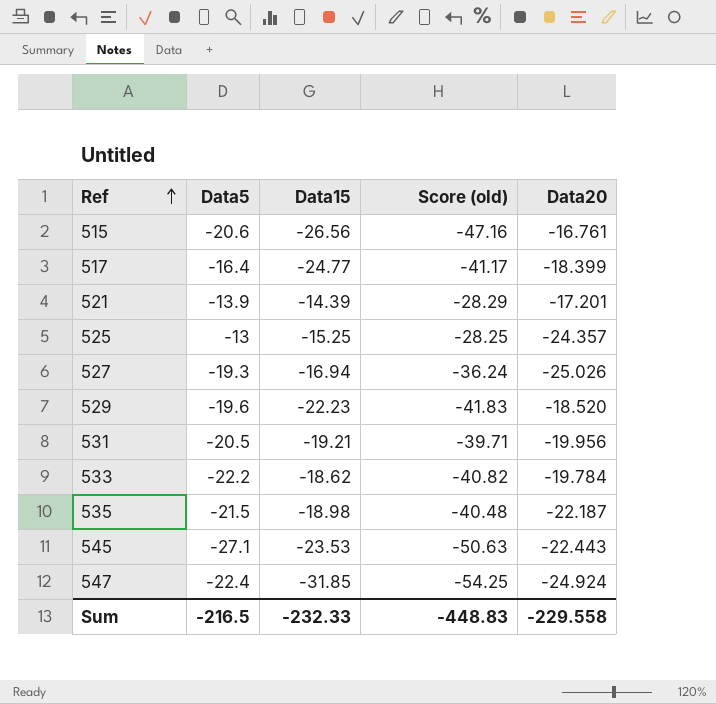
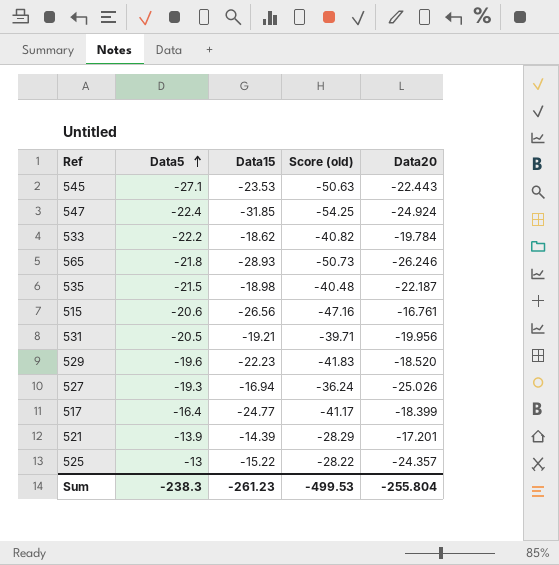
row order: Ref ascending -> Data5 ascending
row 565: none -> -21.8 | -28.93 | -50.73 | -26.246
525 | Data15: -15.25 -> -15.22
525 | Score (old): -28.25 -> -28.22
Sum | Data5: -216.5 -> -238.3
Sum | Data15: -232.33 -> -261.23
Sum | Score (old): -448.83 -> -499.53
Sum | Data20: -229.558 -> -255.804

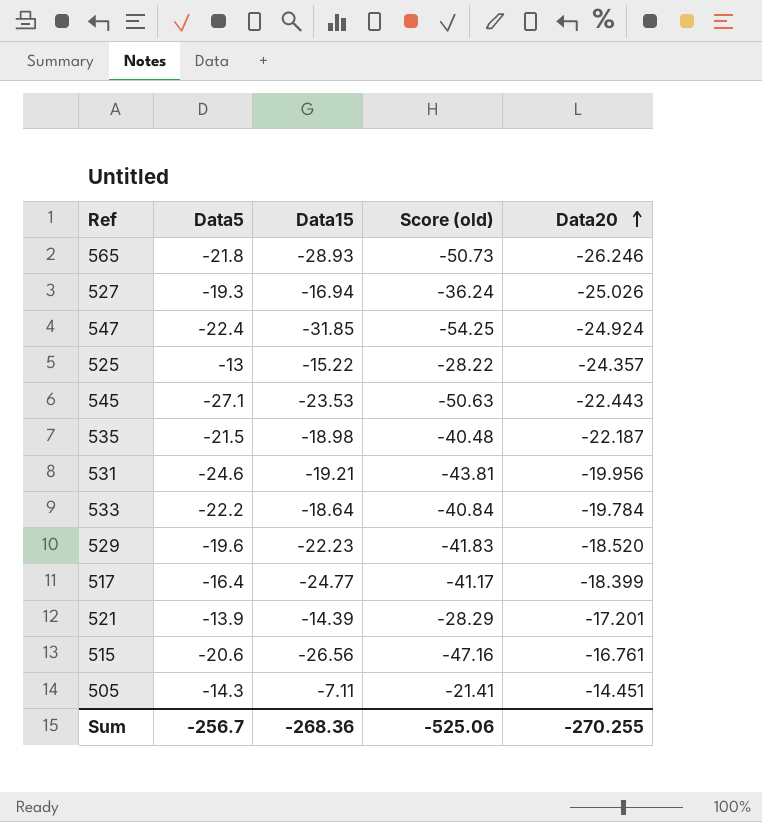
row order: Data5 ascending -> Data20 ascending
531 | Data5: -20.5 -> -24.6
531 | Score (old): -39.71 -> -43.81
533 | Data15: -18.62 -> -18.64
533 | Score (old): -40.82 -> -40.84
row 505: none -> -14.3 | -7.11 | -21.41 | -14.451
Sum | Data5: -238.3 -> -256.7
Sum | Data15: -261.23 -> -268.36
Sum | Score (old): -499.53 -> -525.06
Sum | Data20: -255.804 -> -270.255

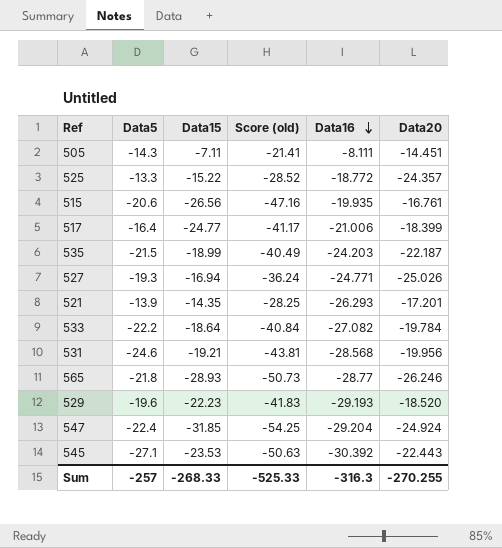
row order: Data20 ascending -> Data16 descending
column Data16 | position: none -> 5
525 | Data5: -13 -> -13.3
525 | Score (old): -28.22 -> -28.52
535 | Data15: -18.98 -> -18.99
535 | Score (old): -40.48 -> -40.49
521 | Data15: -14.39 -> -14.35
521 | Score (old): -28.29 -> -28.25
Sum | Data5: -256.7 -> -257
Sum | Data15: -268.36 -> -268.33
Sum | Score (old): -525.06 -> -525.33

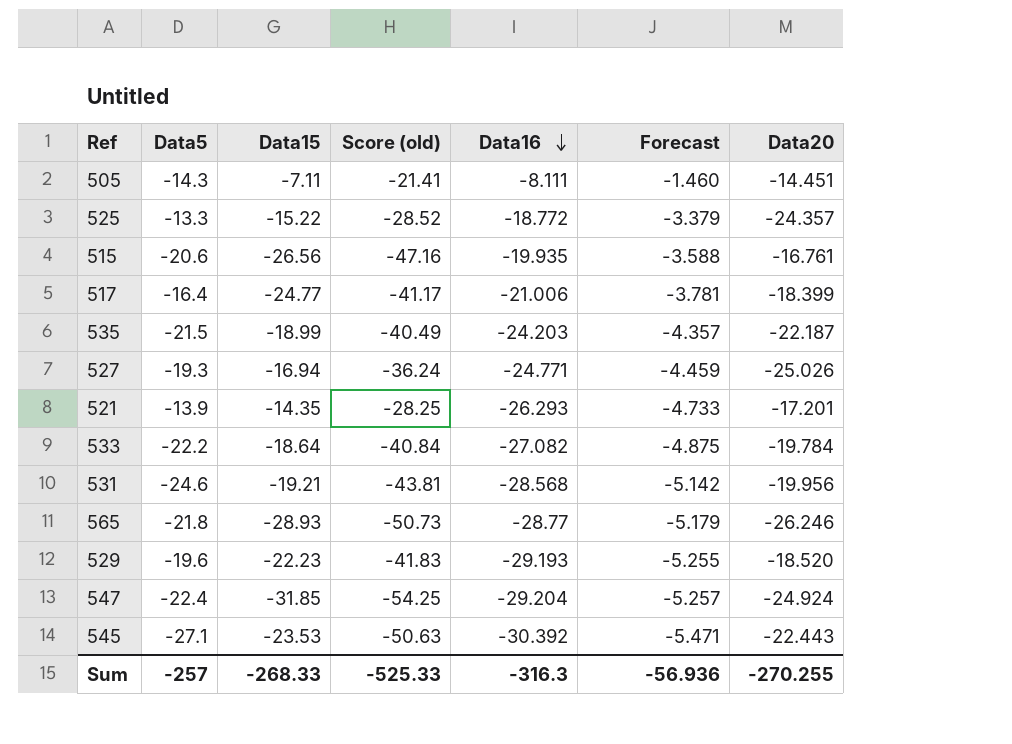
column Forecast | formula: none -> [Data16] * 0.18

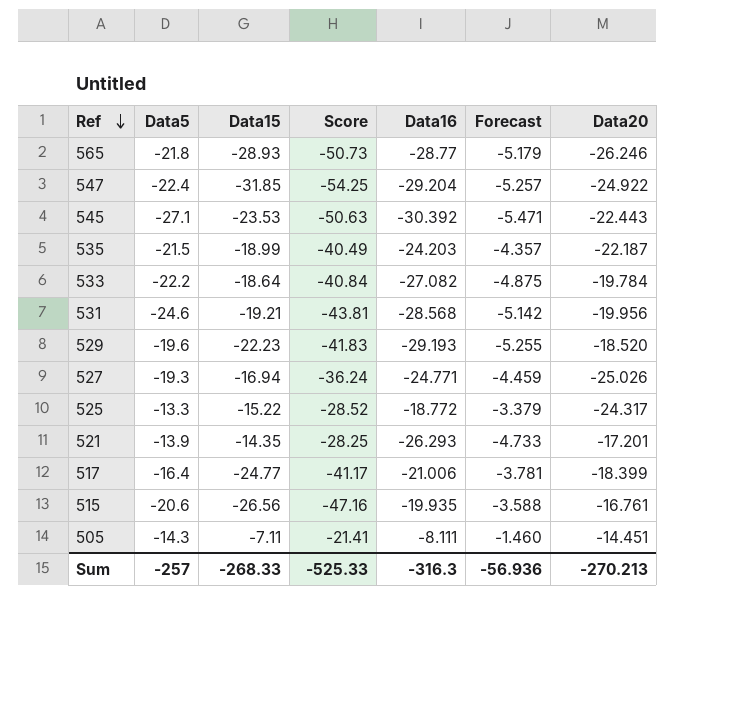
row order: Data16 descending -> Ref descending
column name: Score (old) -> Score
547 | Data20: -24.924 -> -24.922
525 | Data20: -24.357 -> -24.317
Sum | Data20: -270.255 -> -270.213

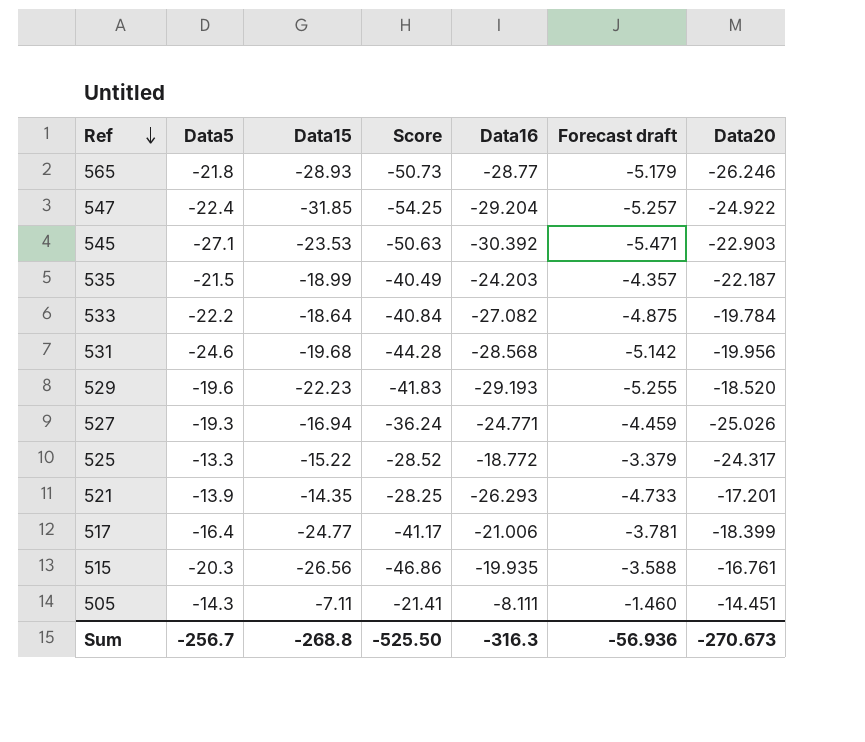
column name: Forecast -> Forecast draft
545 | Data20: -22.443 -> -22.903
531 | Data15: -19.21 -> -19.68
531 | Score: -43.81 -> -44.28
515 | Data5: -20.6 -> -20.3
515 | Score: -47.16 -> -46.86
Sum | Data5: -257 -> -256.7
Sum | Data15: -268.33 -> -268.8
Sum | Score: -525.33 -> -525.50
Sum | Data20: -270.213 -> -270.673

